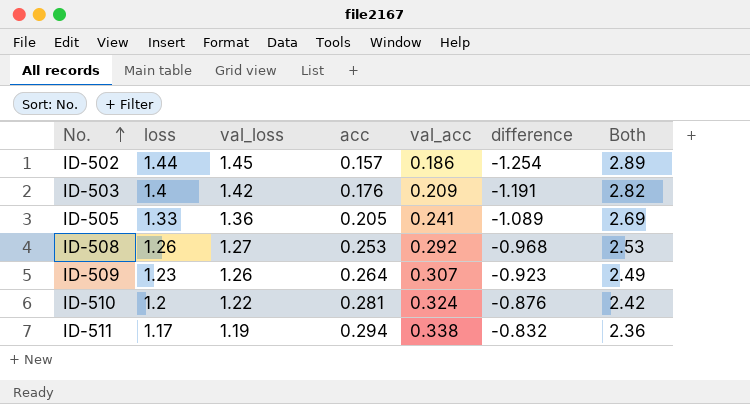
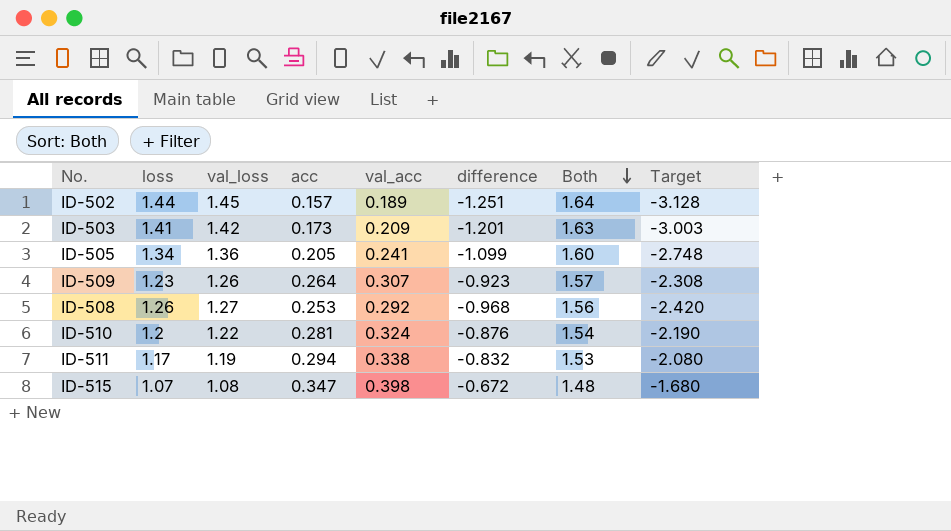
row order: No. ascending -> Both descending
column Both | formula: [loss] + [val_loss] -> [val_loss] + [val_acc]
column Target | formula: none -> [difference] * 2.5
ID-502 | val_acc: 0.186 -> 0.189
ID-502 | difference: -1.254 -> -1.251
ID-503 | loss: 1.4 -> 1.41
ID-503 | acc: 0.176 -> 0.173
ID-503 | difference: -1.191 -> -1.201
ID-505 | loss: 1.33 -> 1.34
ID-505 | difference: -1.089 -> -1.099
row ID-515: none -> 1.07 | 1.08 | 0.347 | 0.398 | -0.672 | 1.48 | -1.680

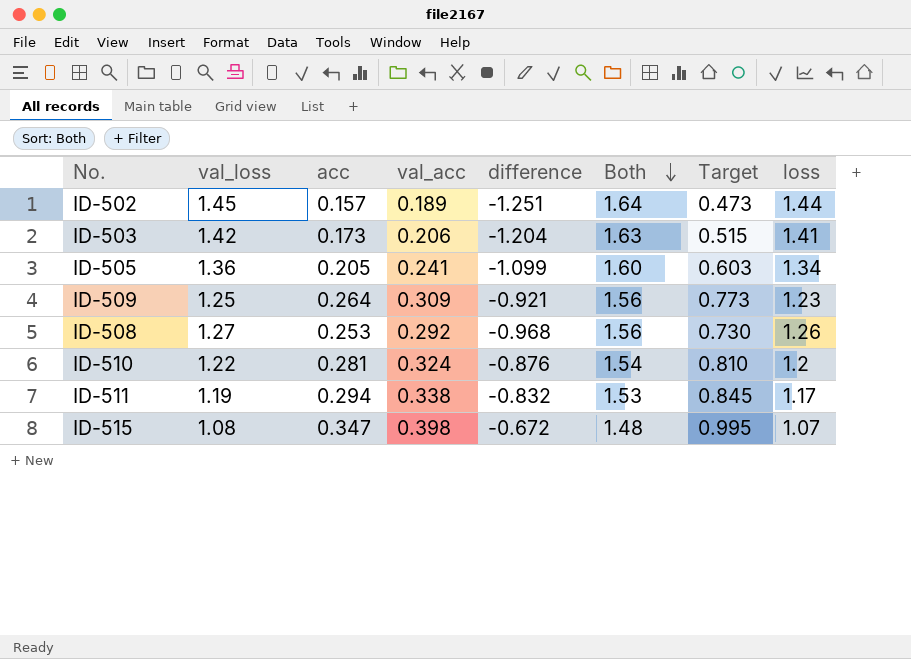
column Target | formula: [difference] * 2.5 -> [val_acc] * 2.5
column loss | position: 2 -> 8
ID-503 | val_acc: 0.209 -> 0.206
ID-503 | difference: -1.201 -> -1.204
ID-509 | val_loss: 1.26 -> 1.25
ID-509 | val_acc: 0.307 -> 0.309
ID-509 | difference: -0.923 -> -0.921
ID-509 | Both: 1.57 -> 1.56

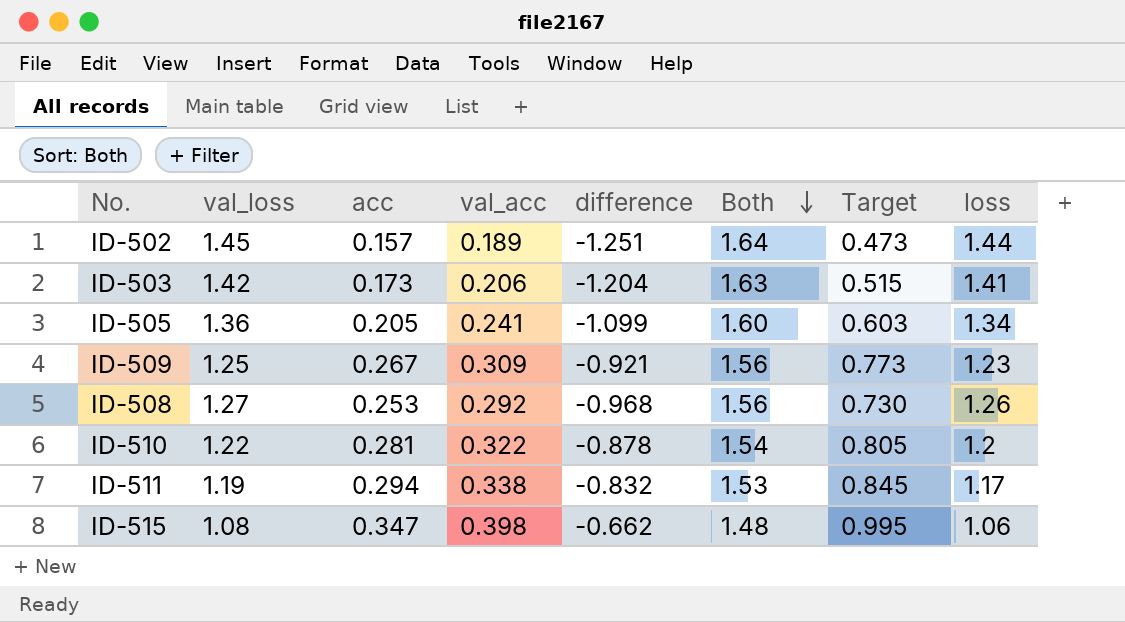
ID-509 | acc: 0.264 -> 0.267
ID-510 | val_acc: 0.324 -> 0.322
ID-510 | difference: -0.876 -> -0.878
ID-510 | Target: 0.810 -> 0.805
ID-515 | difference: -0.672 -> -0.662
ID-515 | loss: 1.07 -> 1.06

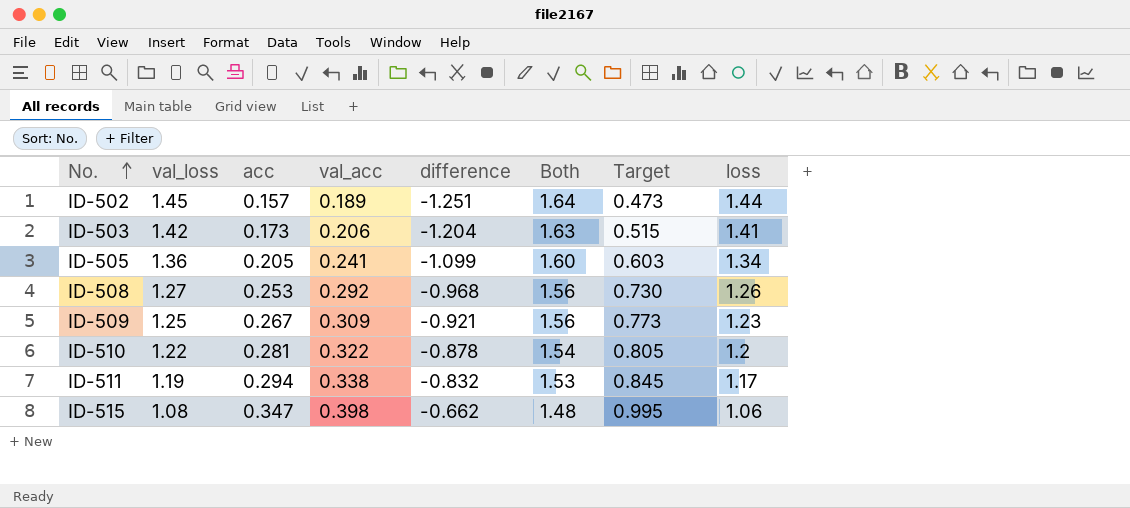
row order: Both descending -> No. ascending

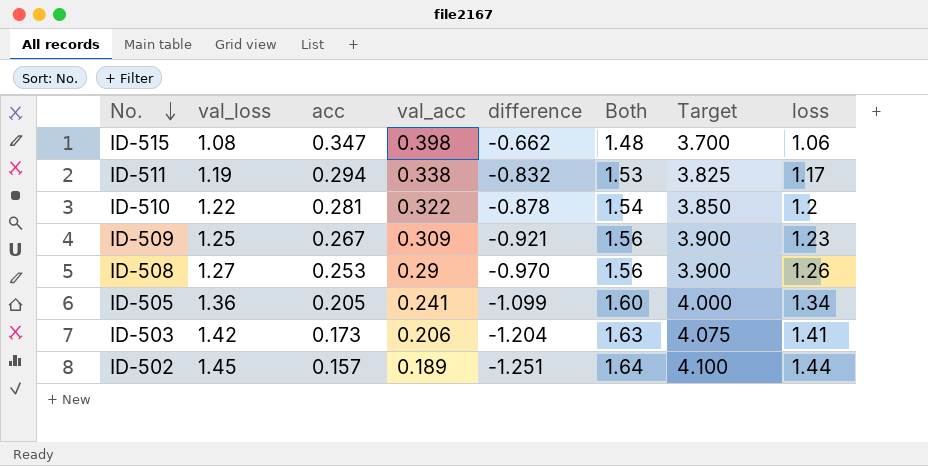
row order: No. ascending -> No. descending
column Target | formula: [val_acc] * 2.5 -> [Both] * 2.5
ID-508 | val_acc: 0.292 -> 0.29
ID-508 | difference: -0.968 -> -0.970

